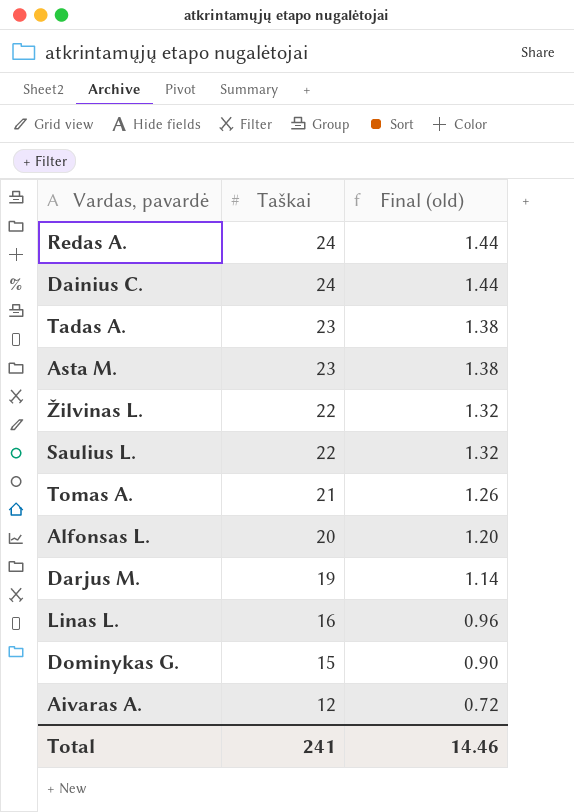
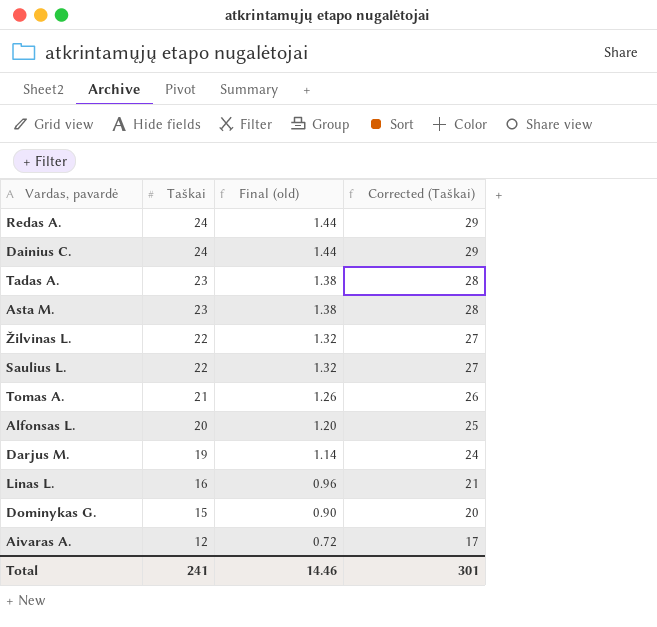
column Corrected (Taškai) | formula: none -> [Taškai] + 5

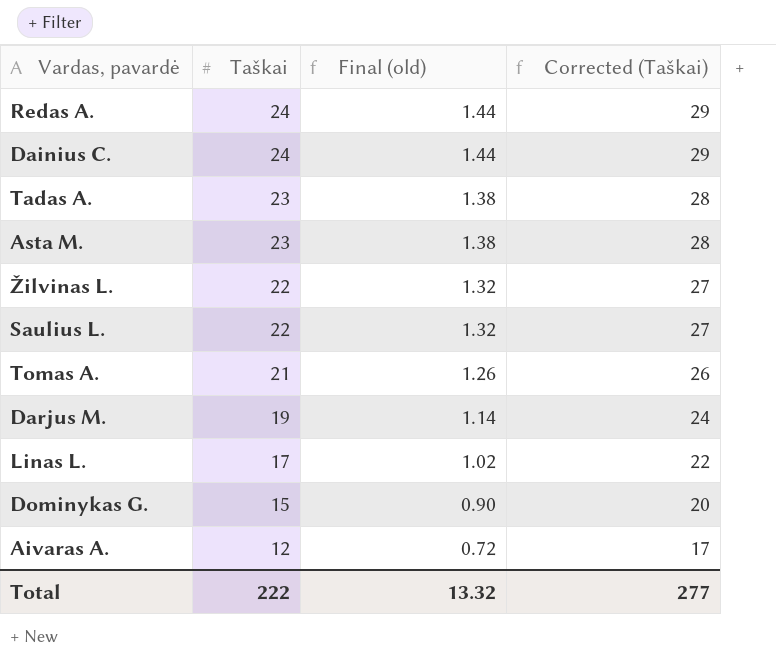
row Alfonsas L.: 20 | 1.20 | 25 -> none
Linas L. | Taškai: 16 -> 17
Linas L. | Final (old): 0.96 -> 1.02
Linas L. | Corrected (Taškai): 21 -> 22
Total | Taškai: 241 -> 222
Total | Final (old): 14.46 -> 13.32
Total | Corrected (Taškai): 301 -> 277

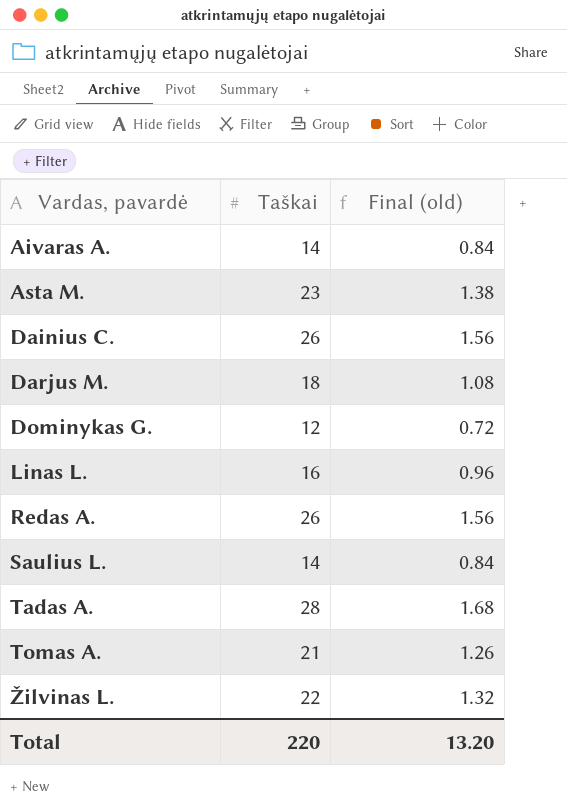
row order: Taškai descending -> Vardas, pavardė ascending
column Corrected (Taškai) | formula: [Taškai] + 5 -> none
Aivaras A. | Taškai: 12 -> 14
Aivaras A. | Final (old): 0.72 -> 0.84
Dainius C. | Taškai: 24 -> 26
Dainius C. | Final (old): 1.44 -> 1.56
Darjus M. | Taškai: 19 -> 18
Darjus M. | Final (old): 1.14 -> 1.08
Dominykas G. | Taškai: 15 -> 12
Dominykas G. | Final (old): 0.90 -> 0.72
Linas L. | Taškai: 17 -> 16
Linas L. | Final (old): 1.02 -> 0.96
Redas A. | Taškai: 24 -> 26
Redas A. | Final (old): 1.44 -> 1.56
Saulius L. | Taškai: 22 -> 14
Saulius L. | Final (old): 1.32 -> 0.84
Tadas A. | Taškai: 23 -> 28
Tadas A. | Final (old): 1.38 -> 1.68
Total | Taškai: 222 -> 220
Total | Final (old): 13.32 -> 13.20

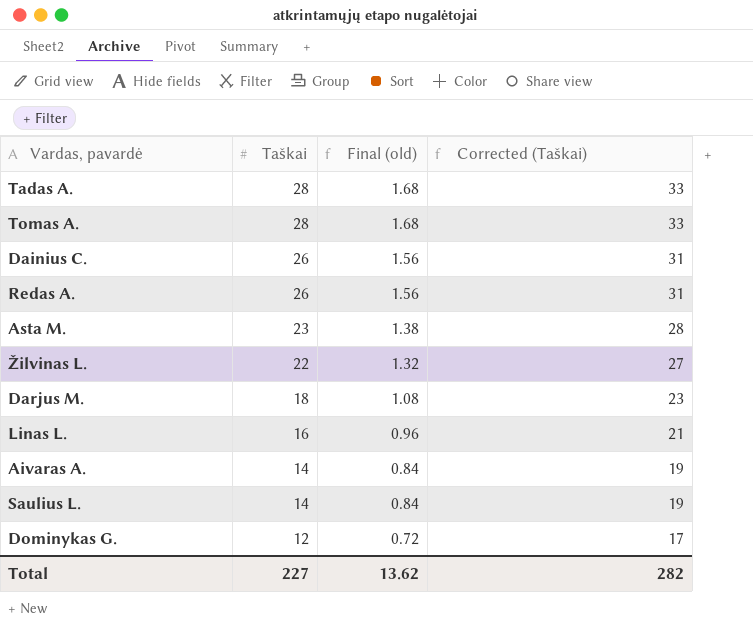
row order: Vardas, pavardė ascending -> Taškai descending
column Corrected (Taškai) | formula: none -> [Taškai] + 5
Tomas A. | Taškai: 21 -> 28
Tomas A. | Final (old): 1.26 -> 1.68
Total | Taškai: 220 -> 227
Total | Final (old): 13.20 -> 13.62

